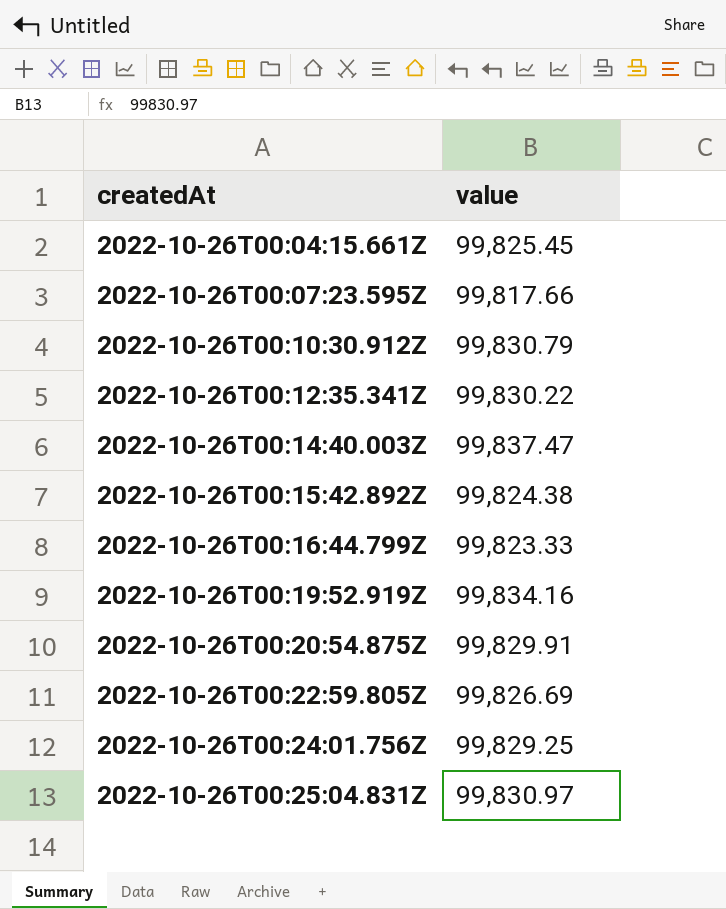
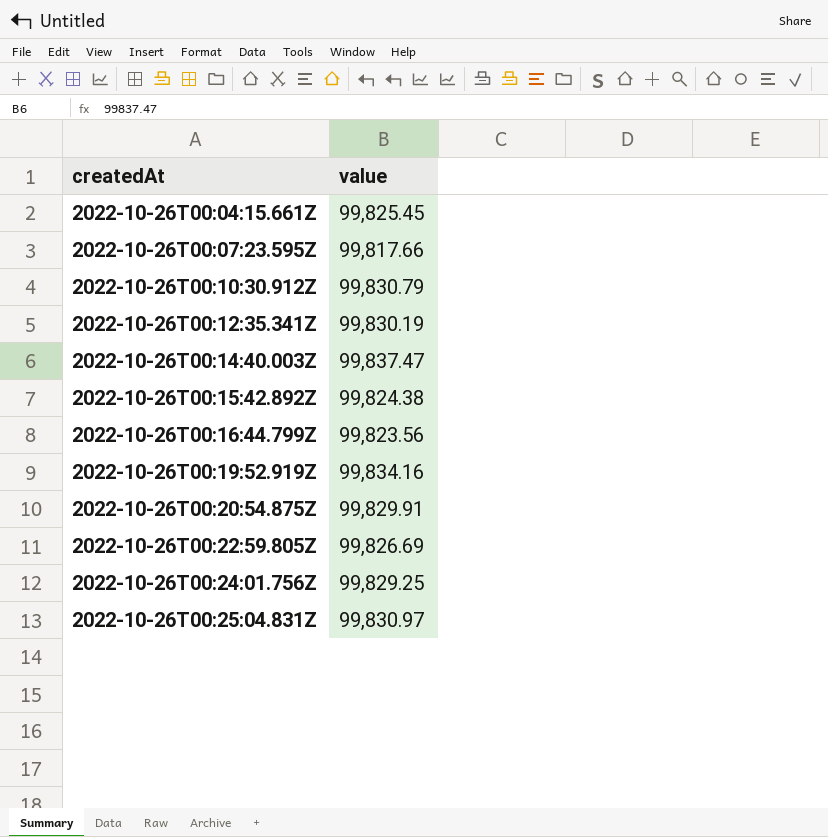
2022-10-26T00:12:35.341Z | value: 99,830.22 -> 99,830.19
2022-10-26T00:16:44.799Z | value: 99,823.33 -> 99,823.56

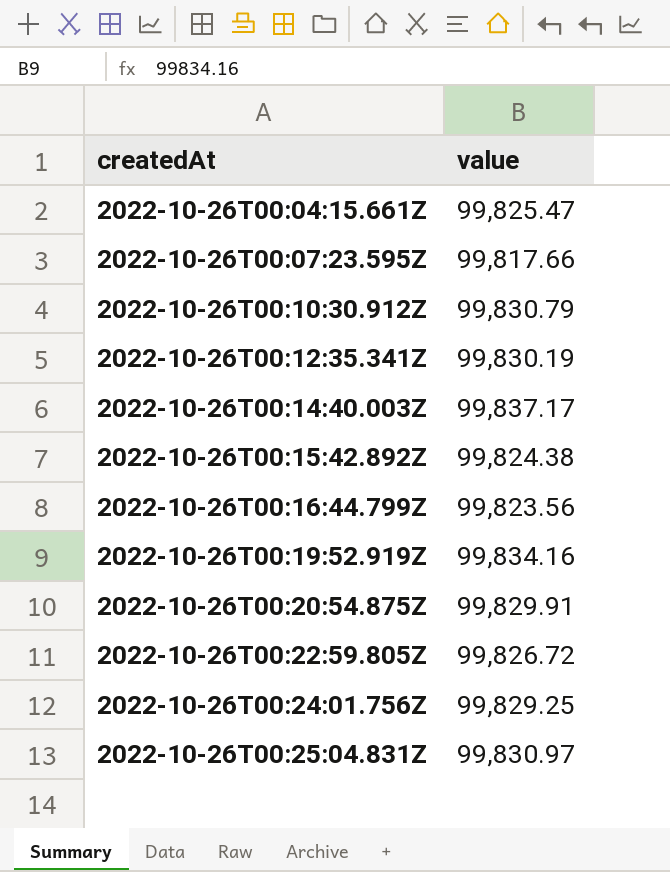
2022-10-26T00:04:15.661Z | value: 99,825.45 -> 99,825.47
2022-10-26T00:14:40.003Z | value: 99,837.47 -> 99,837.17
2022-10-26T00:22:59.805Z | value: 99,826.69 -> 99,826.72

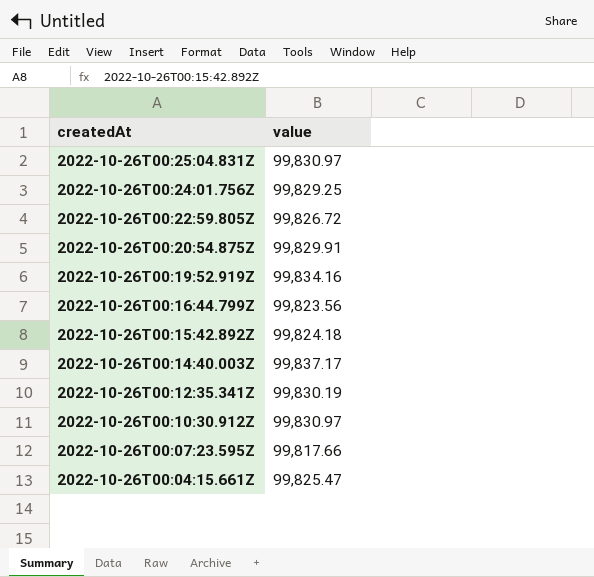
row order: createdAt ascending -> createdAt descending
2022-10-26T00:15:42.892Z | value: 99,824.38 -> 99,824.18
2022-10-26T00:10:30.912Z | value: 99,830.79 -> 99,830.97

